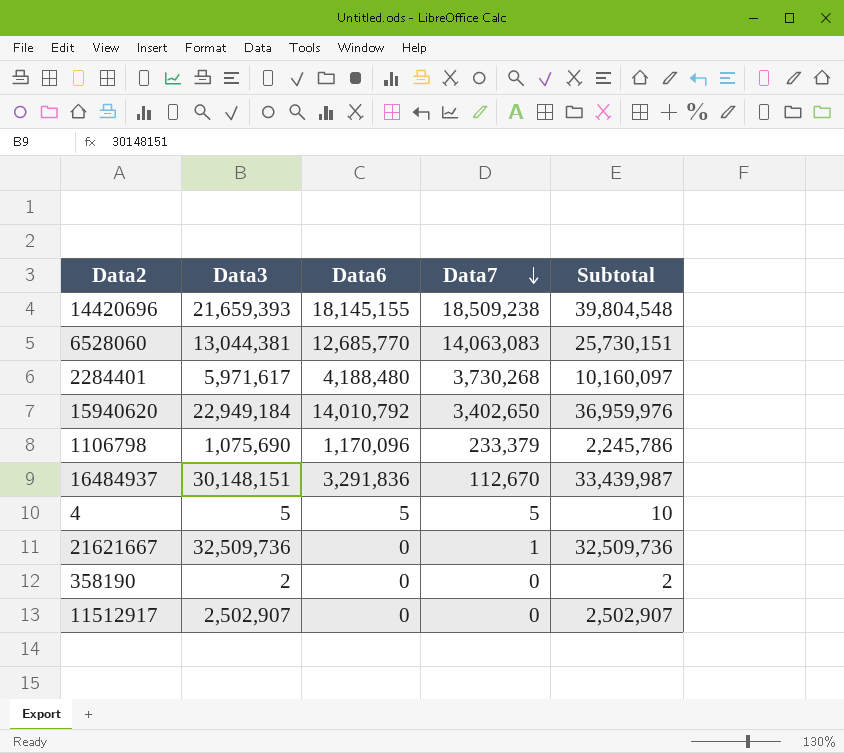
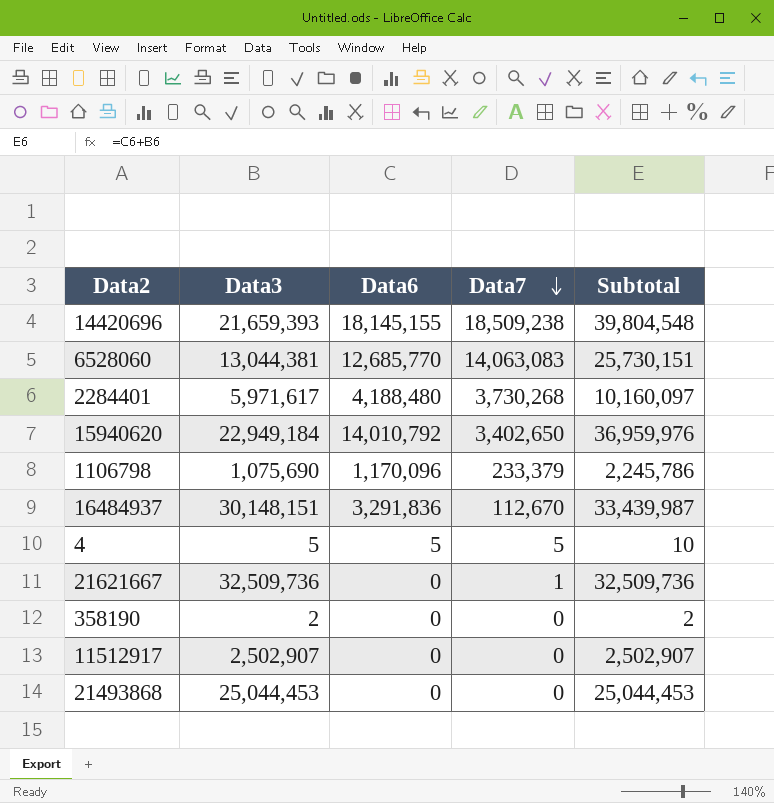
row 21493868: none -> 25,044,453 | 0 | 0 | 25,044,453

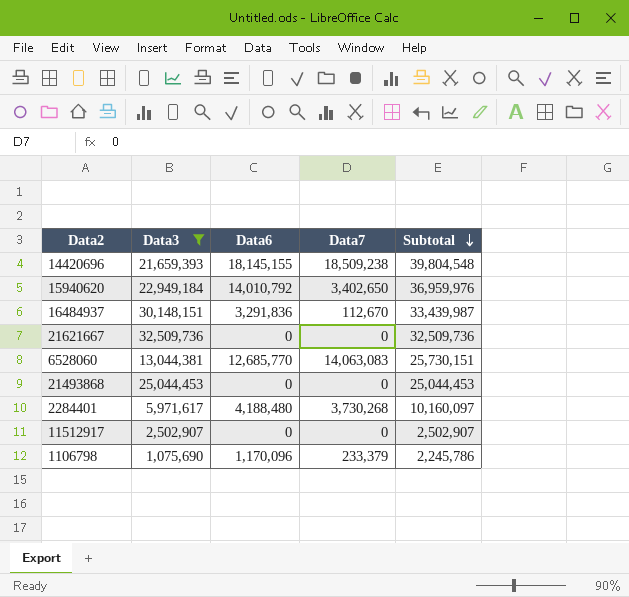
filter: none -> Data3 >= 1,075,690
row order: Data7 descending -> Subtotal descending
21621667 | Data7: 1 -> 0

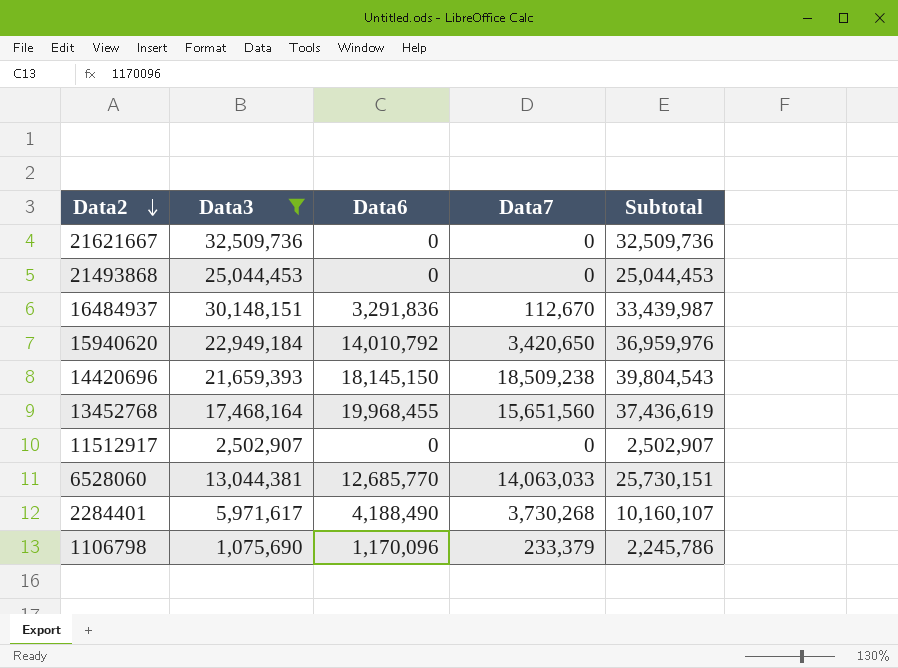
row order: Subtotal descending -> Data2 descending
15940620 | Data7: 3,402,650 -> 3,420,650
14420696 | Data6: 18,145,155 -> 18,145,150
14420696 | Subtotal: 39,804,548 -> 39,804,543
row 13452768: none -> 17,468,164 | 19,968,455 | 15,651,560 | 37,436,619
6528060 | Data7: 14,063,083 -> 14,063,033
2284401 | Data6: 4,188,480 -> 4,188,490
2284401 | Subtotal: 10,160,097 -> 10,160,107

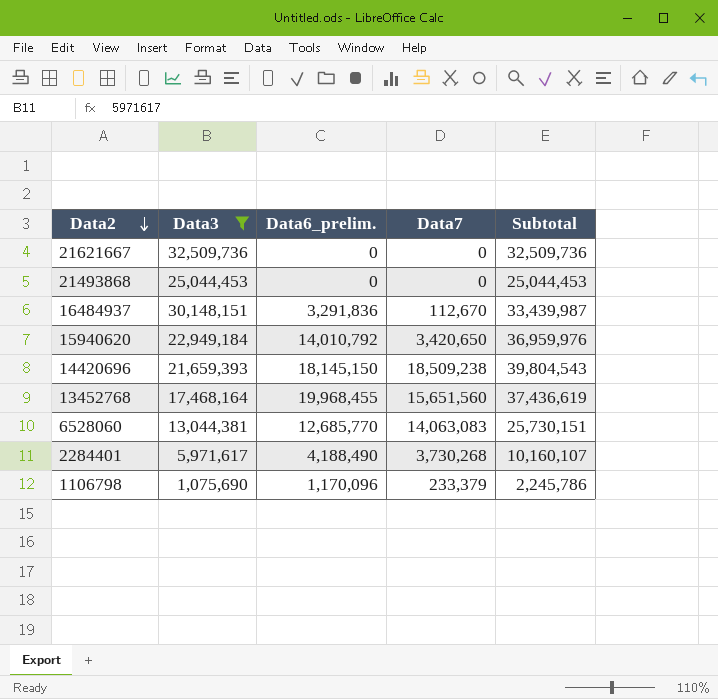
column name: Data6 -> Data6_prelim.
row 11512917: 2,502,907 | 0 | 0 | 2,502,907 -> none
6528060 | Data7: 14,063,033 -> 14,063,083

